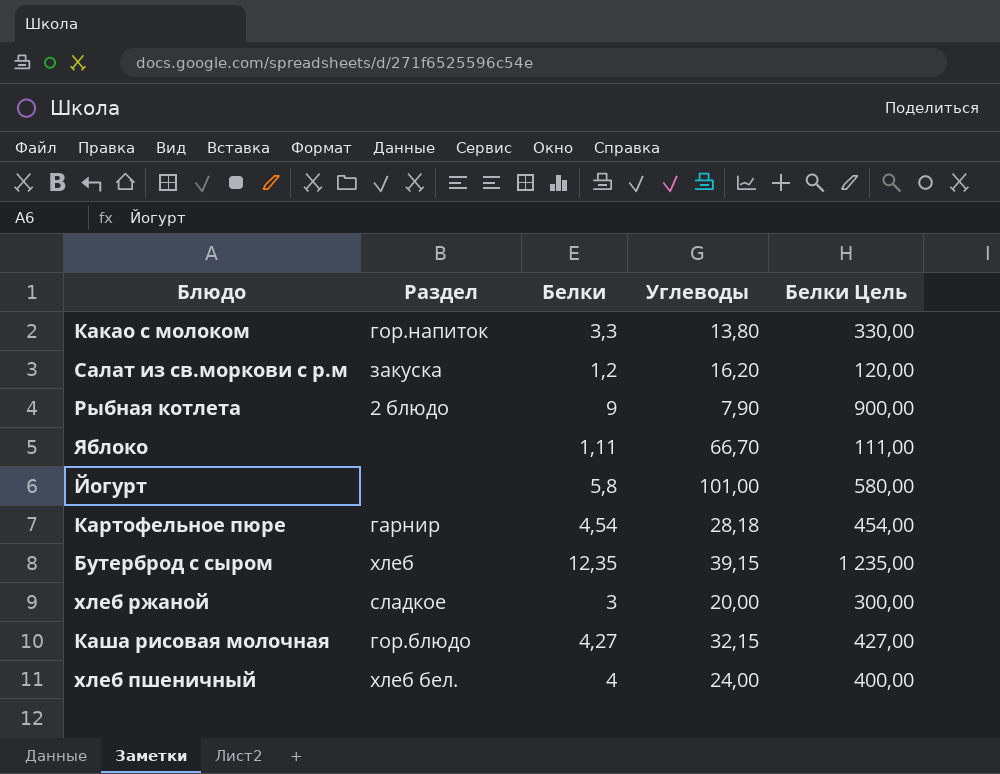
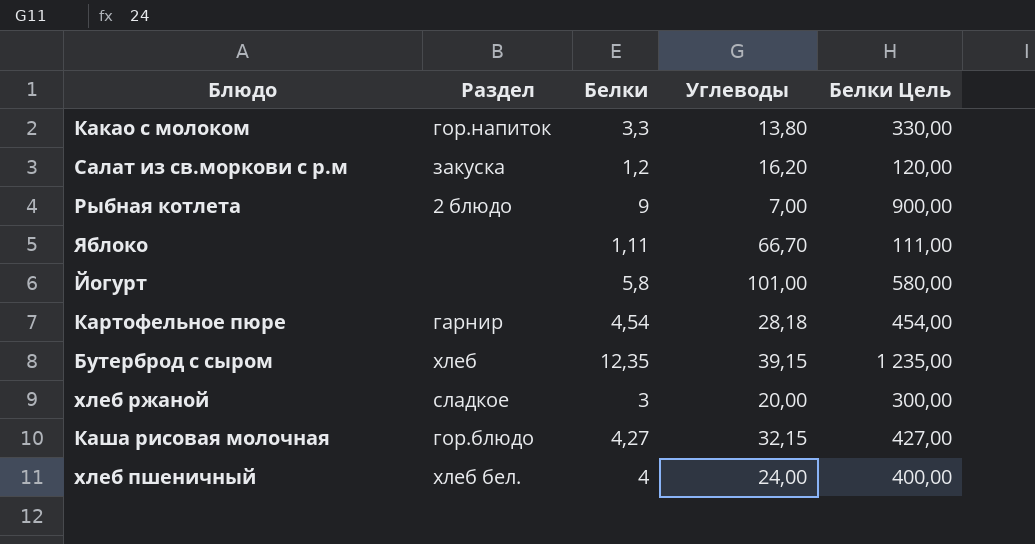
Рыбная котлета | Углеводы: 7,90 -> 7,00

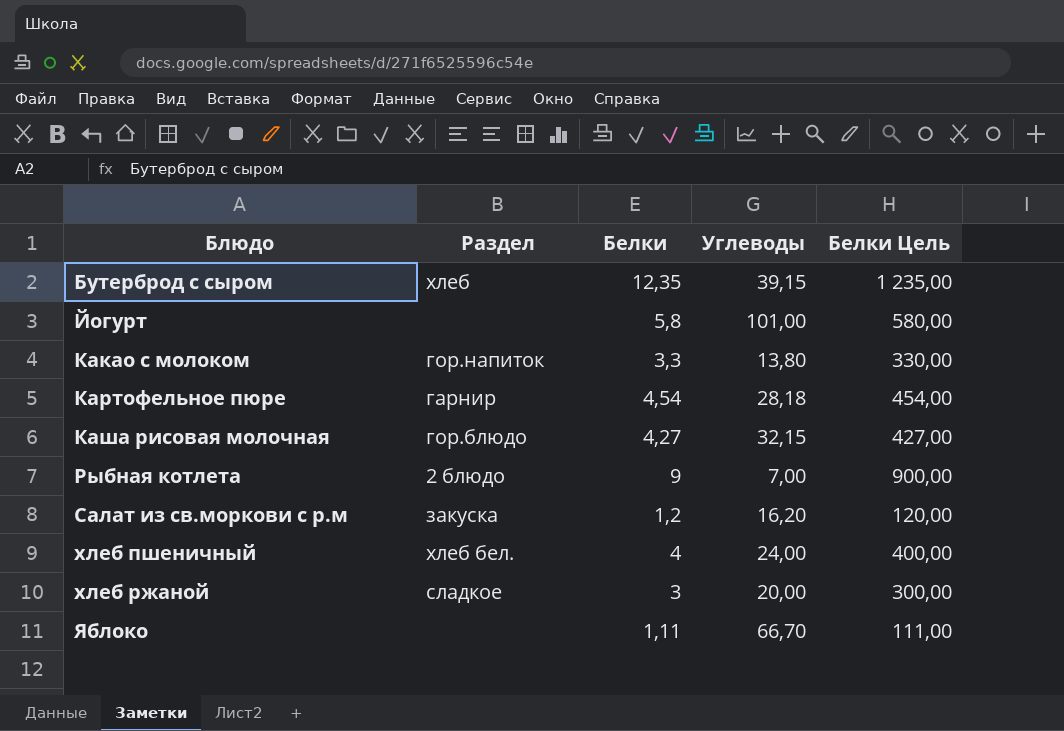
row order: none -> Блюдо ascending

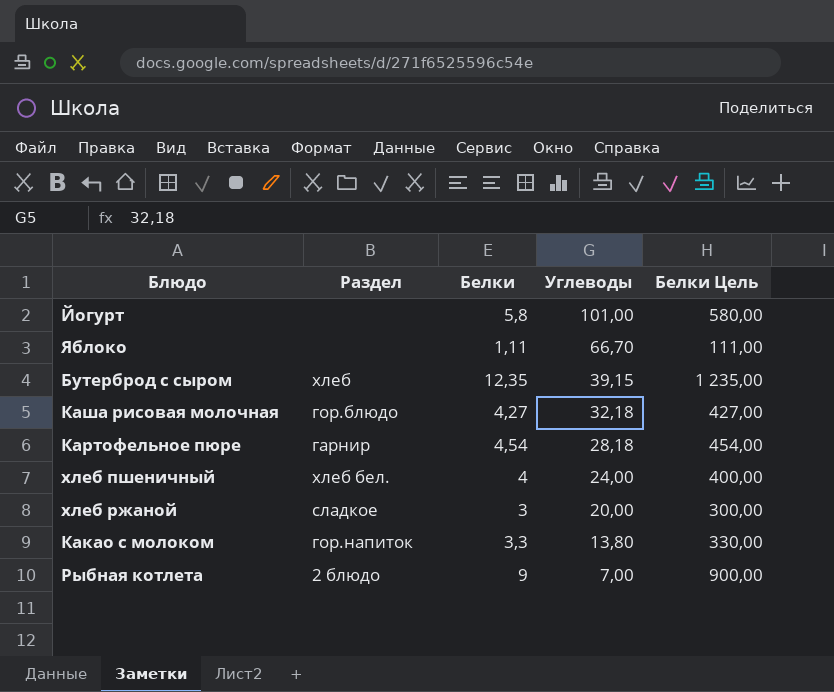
row order: Блюдо ascending -> Углеводы descending
row Салат из св.моркови с р.м: закуска | 1,2 | 16,20 | 120,00 -> none
Каша рисовая молочная | Углеводы: 32,15 -> 32,18

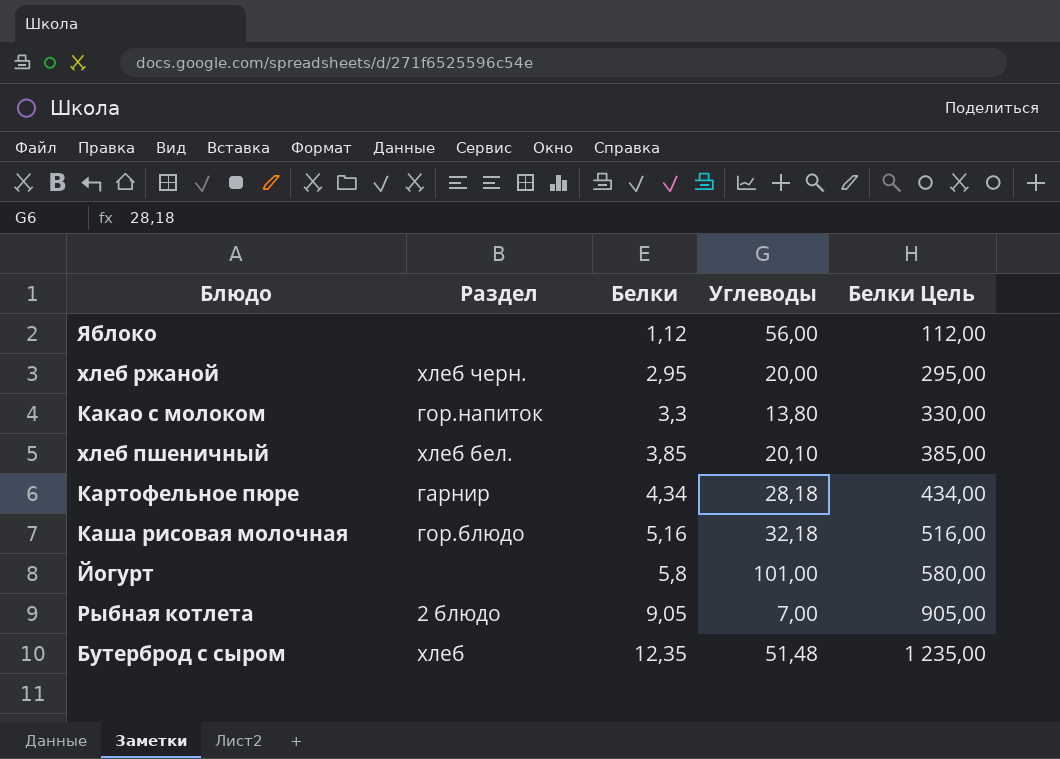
row order: Углеводы descending -> Белки ascending
Яблоко | Белки: 1,11 -> 1,12
Яблоко | Углеводы: 66,70 -> 56,00
Яблоко | Белки Цель: 111,00 -> 112,00
хлеб ржаной | Раздел: сладкое -> хлеб черн.
хлеб ржаной | Белки: 3 -> 2,95
хлеб ржаной | Белки Цель: 300,00 -> 295,00
хлеб пшеничный | Белки: 4 -> 3,85
хлеб пшеничный | Углеводы: 24,00 -> 20,10
хлеб пшеничный | Белки Цель: 400,00 -> 385,00
Картофельное пюре | Белки: 4,54 -> 4,34
Картофельное пюре | Белки Цель: 454,00 -> 434,00
Каша рисовая молочная | Белки: 4,27 -> 5,16
Каша рисовая молочная | Белки Цель: 427,00 -> 516,00
Рыбная котлета | Белки: 9 -> 9,05
Рыбная котлета | Белки Цель: 900,00 -> 905,00
Бутерброд с сыром | Углеводы: 39,15 -> 51,48

